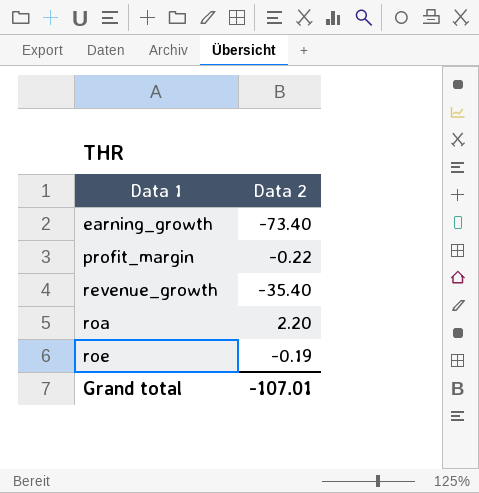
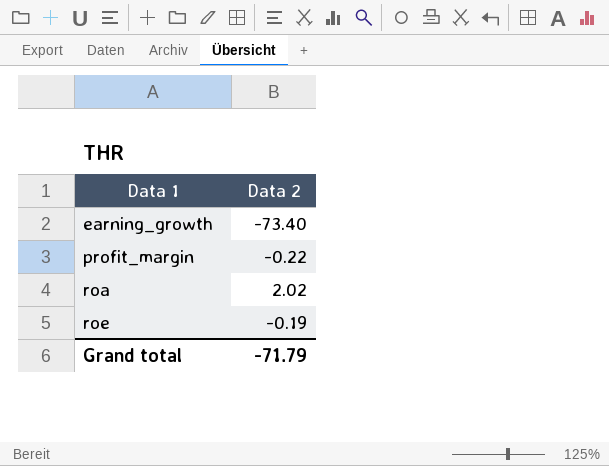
row revenue_growth: -35.40 -> none
roa | Data 2: 2.20 -> 2.02
Grand total | Data 2: -107.01 -> -71.79

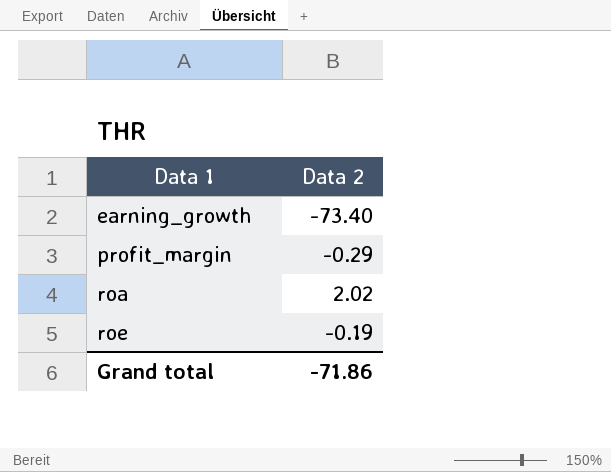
profit_margin | Data 2: -0.22 -> -0.29
Grand total | Data 2: -71.79 -> -71.86

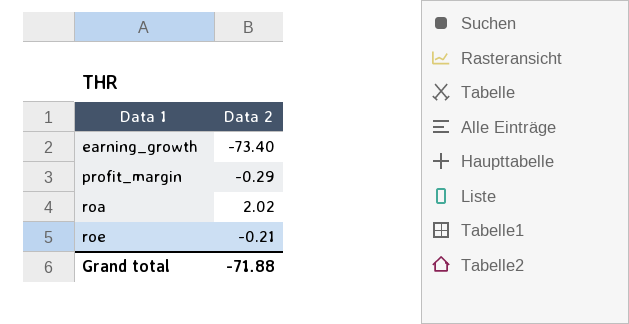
roe | Data 2: -0.19 -> -0.21
Grand total | Data 2: -71.86 -> -71.88

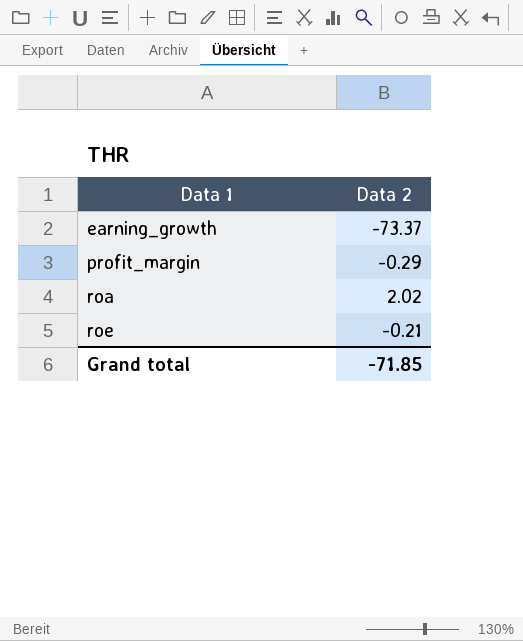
earning_growth | Data 2: -73.40 -> -73.37
Grand total | Data 2: -71.88 -> -71.85

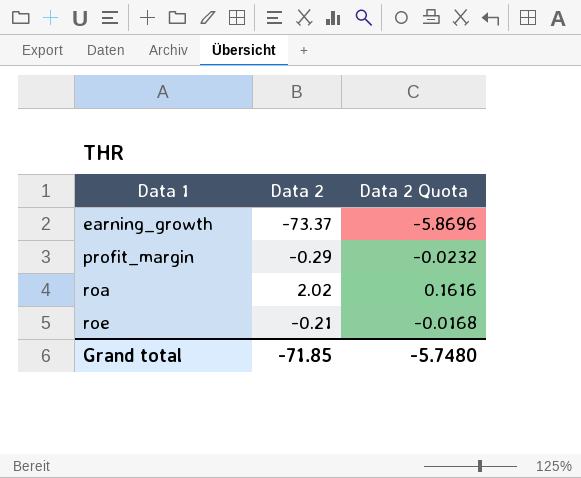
column Data 2 Quota | formula: none -> [Data 2] * 0.08

